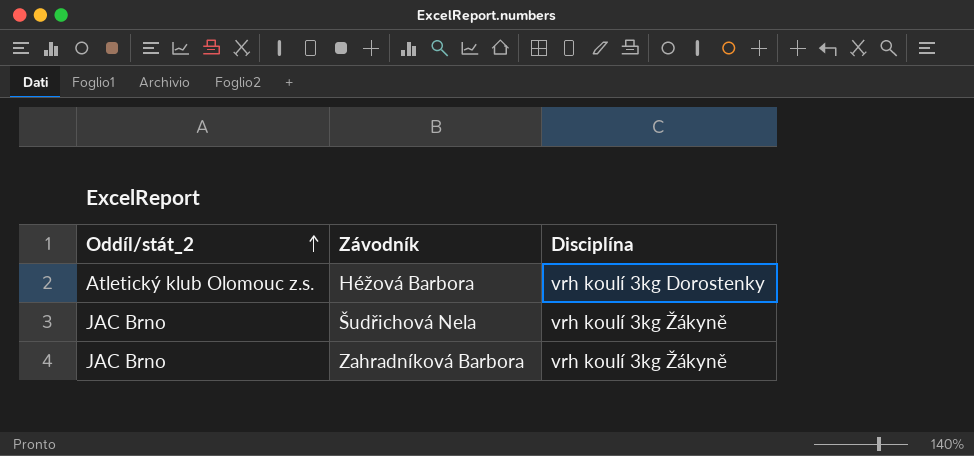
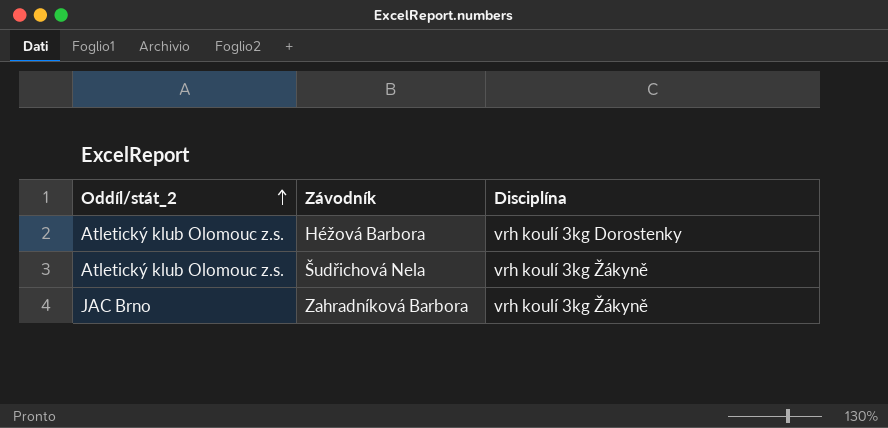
Šudřichová Nela | Oddíl/stát_2: JAC Brno -> Atletický klub Olomouc z.s.

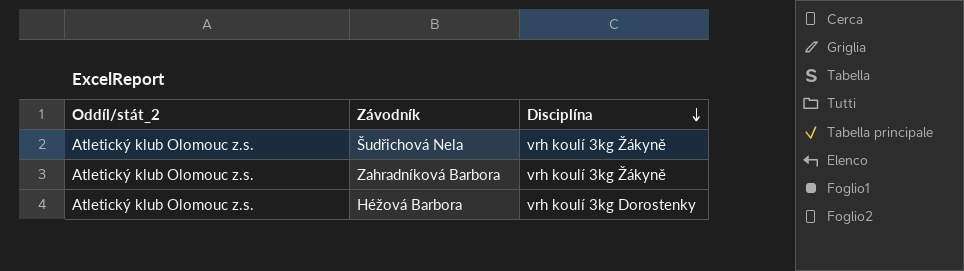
row order: Oddíl/stát_2 ascending -> Disciplína descending
Zahradníková Barbora | Oddíl/stát_2: JAC Brno -> Atletický klub Olomouc z.s.

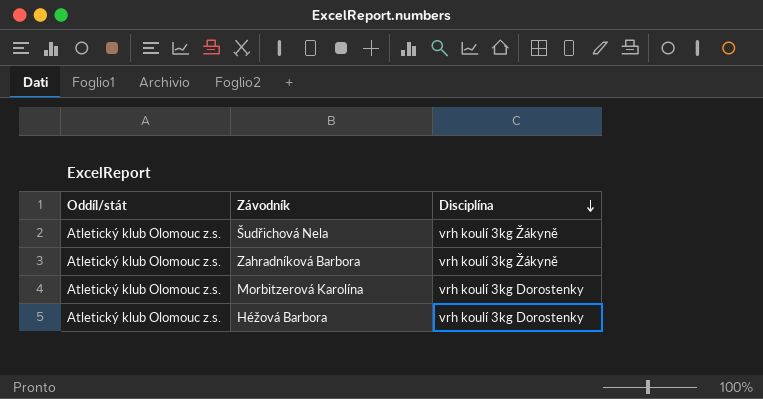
column name: Oddíl/stát_2 -> Oddíl/stát
row Morbitzerová Karolína: none -> Atletický klub Olomouc z.s. | vrh koulí 3kg Dorostenky

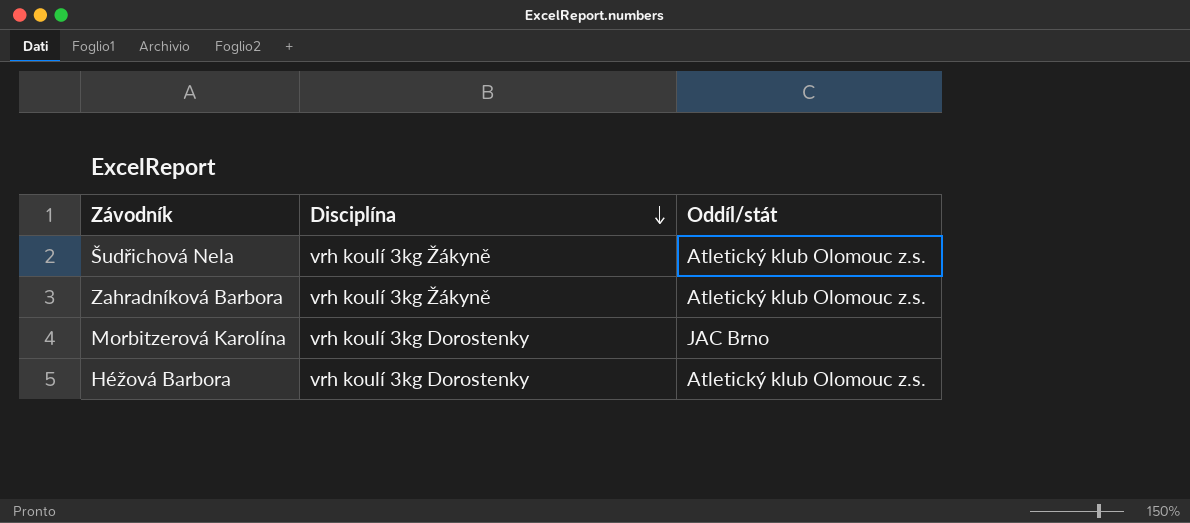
column Oddíl/stát | position: 1 -> 3
Morbitzerová Karolína | Oddíl/stát: Atletický klub Olomouc z.s. -> JAC Brno

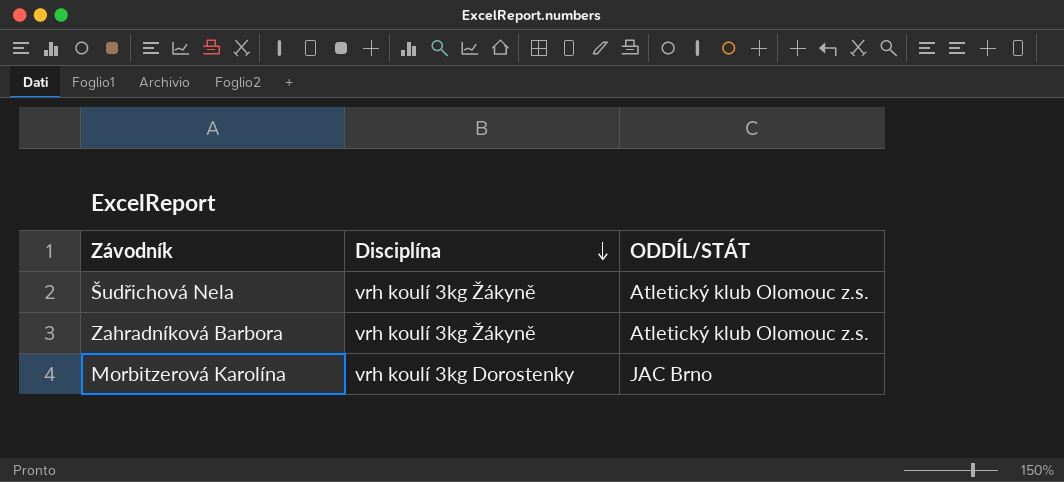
column name: Oddíl/stát -> ODDÍL/STÁT
row Héžová Barbora: vrh koulí 3kg Dorostenky | Atletický klub Olomouc z.s. -> none

